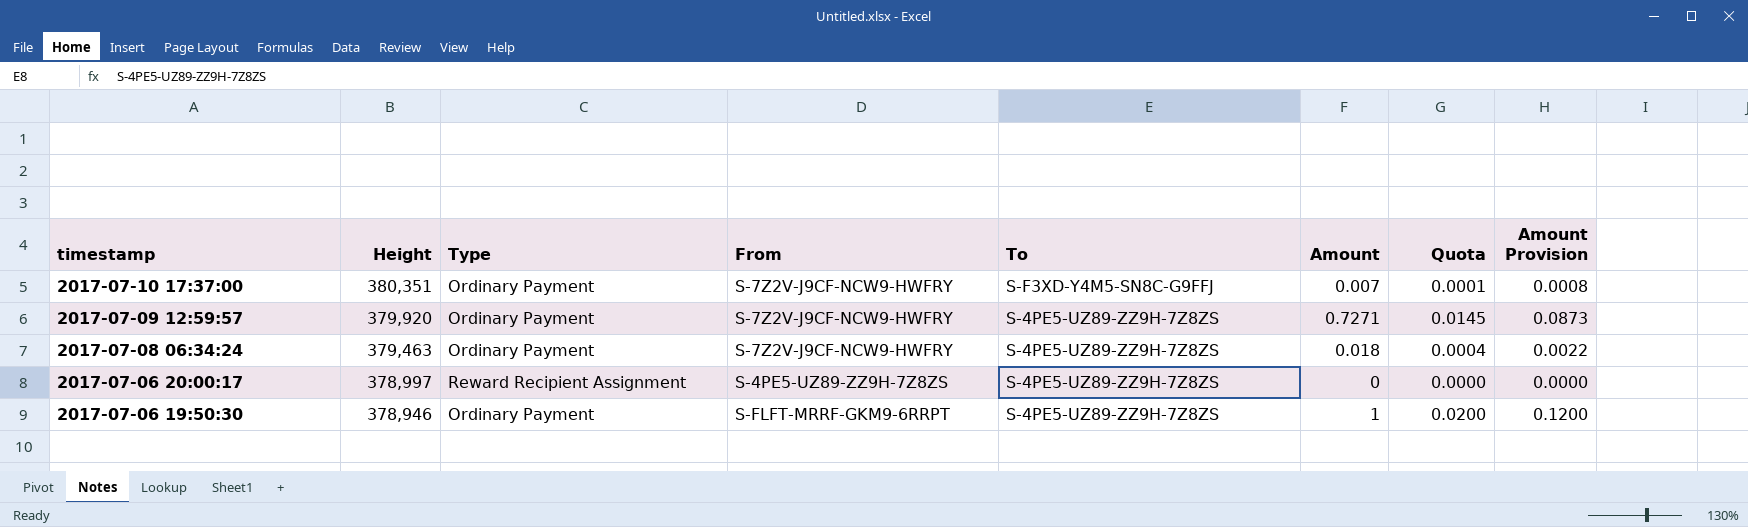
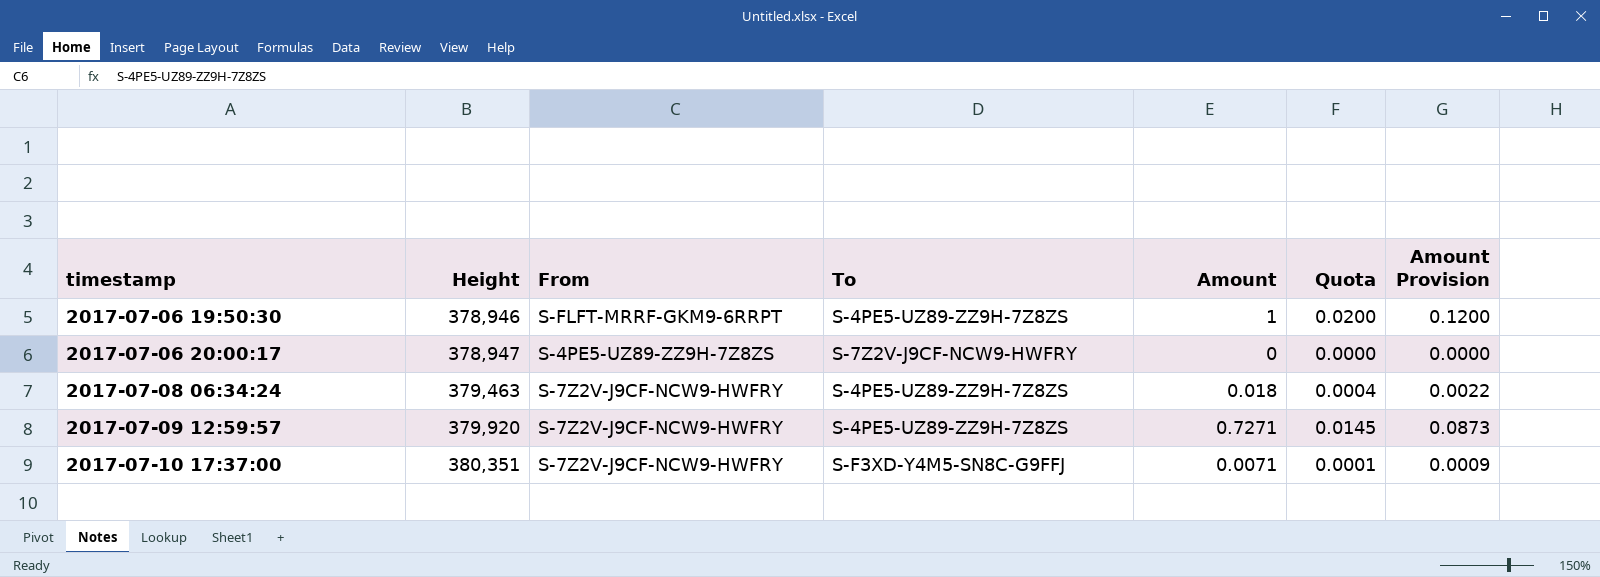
row order: timestamp descending -> timestamp ascending
column Type | position: 3 -> none
2017-07-06 20:00:17 | Height: 378,997 -> 378,947
2017-07-06 20:00:17 | To: S-4PE5-UZ89-ZZ9H-7Z8ZS -> S-7Z2V-J9CF-NCW9-HWFRY
2017-07-10 17:37:00 | Amount: 0.007 -> 0.0071
2017-07-10 17:37:00 | Amount Provision: 0.0008 -> 0.0009

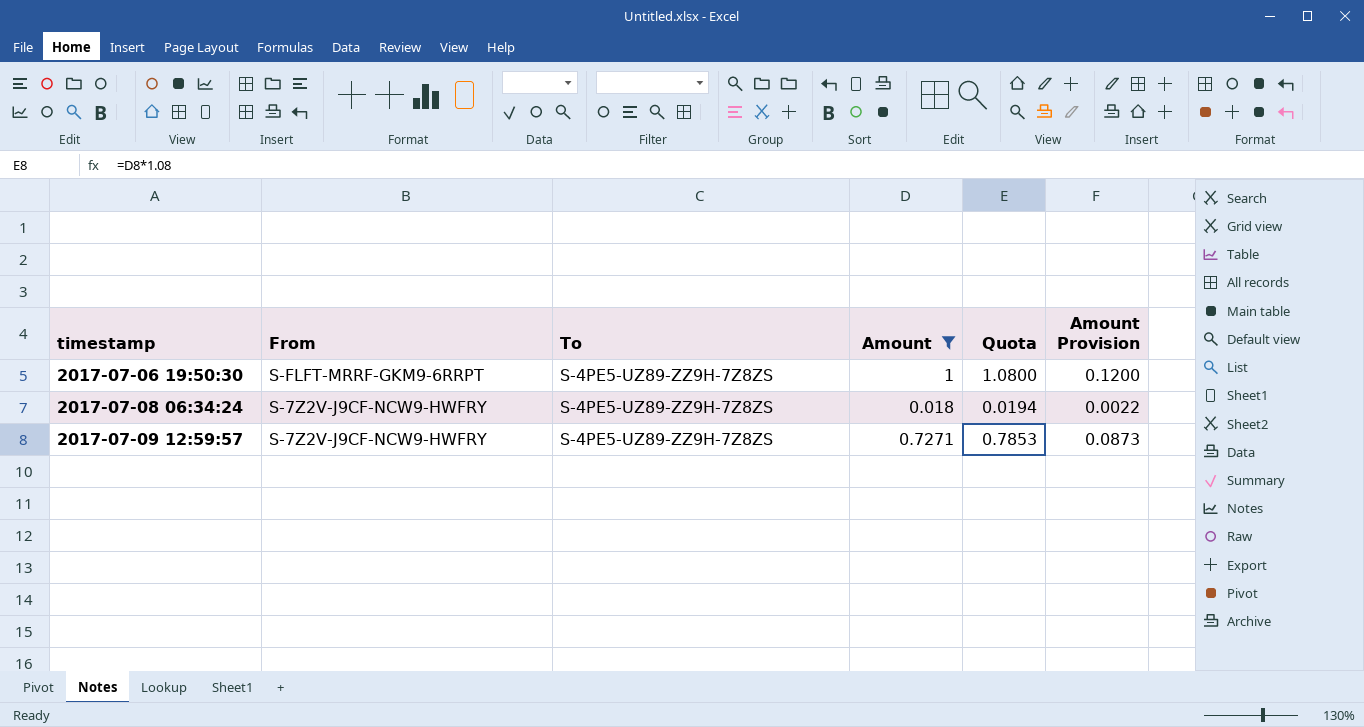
filter: none -> Amount >= 0.018
column Height | position: 2 -> none
column Quota | formula: [Amount] * 0.02 -> [Amount] * 1.08

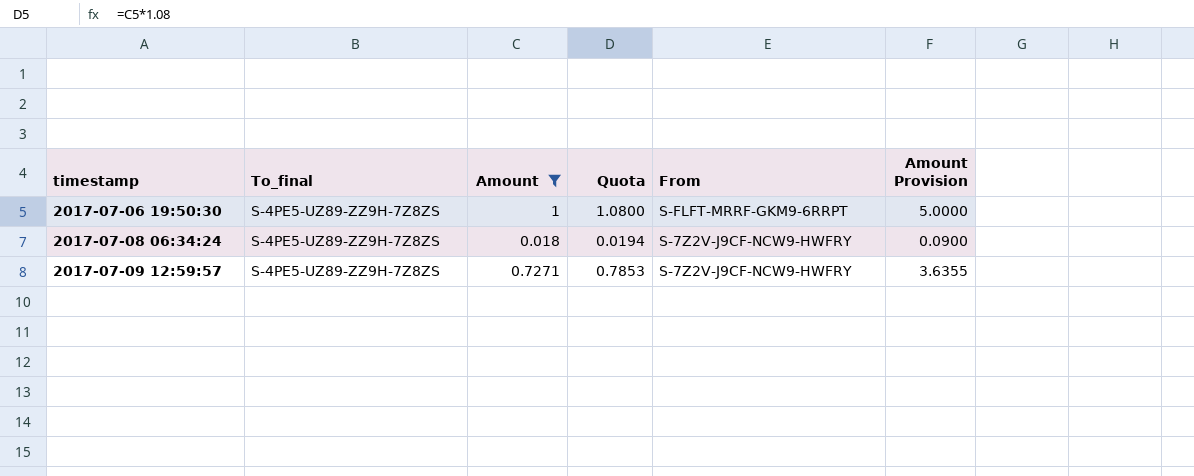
column name: To -> To_final
column From | position: 2 -> 5
column Amount Provision | formula: [Amount] * 0.12 -> [Amount] * 5

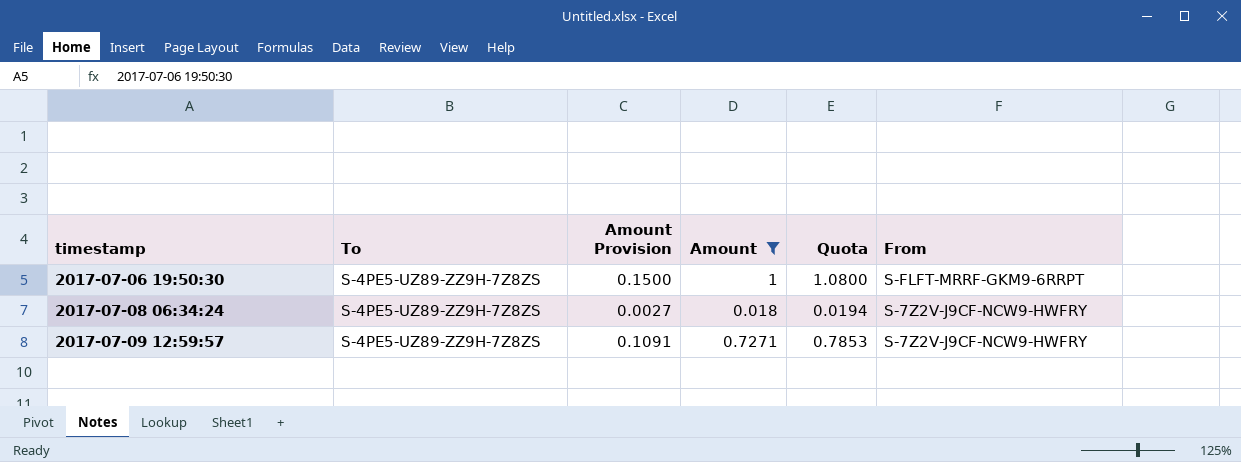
column name: To_final -> To
column Amount Provision | formula: [Amount] * 5 -> [Amount] * 0.15
column Amount Provision | position: 6 -> 3

